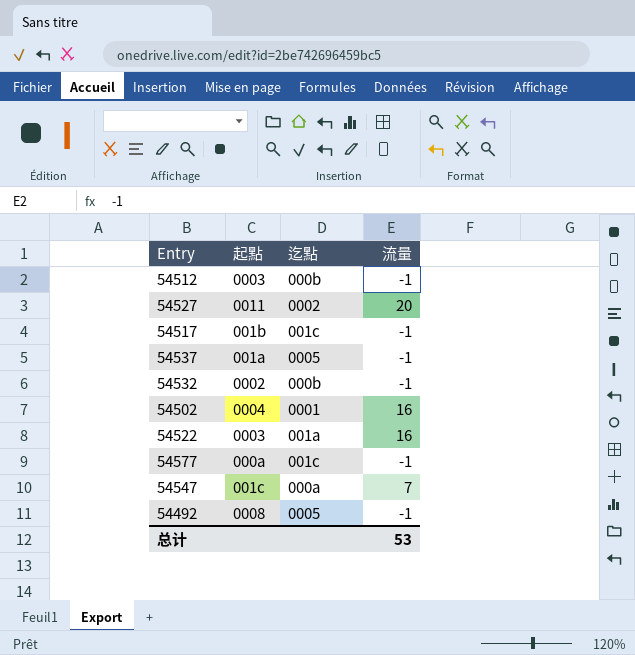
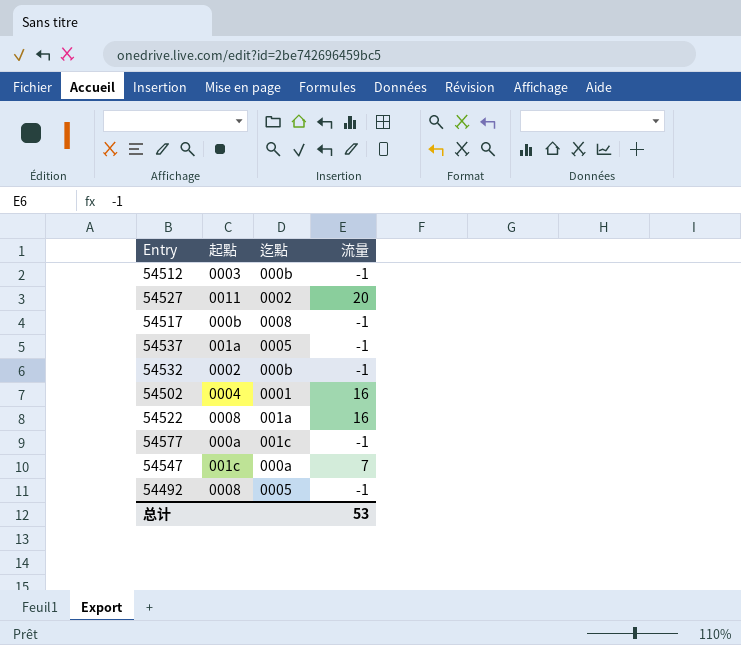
54517 | 起點: 001b -> 000b
54517 | 迄點: 001c -> 0008
54522 | 起點: 0003 -> 0008

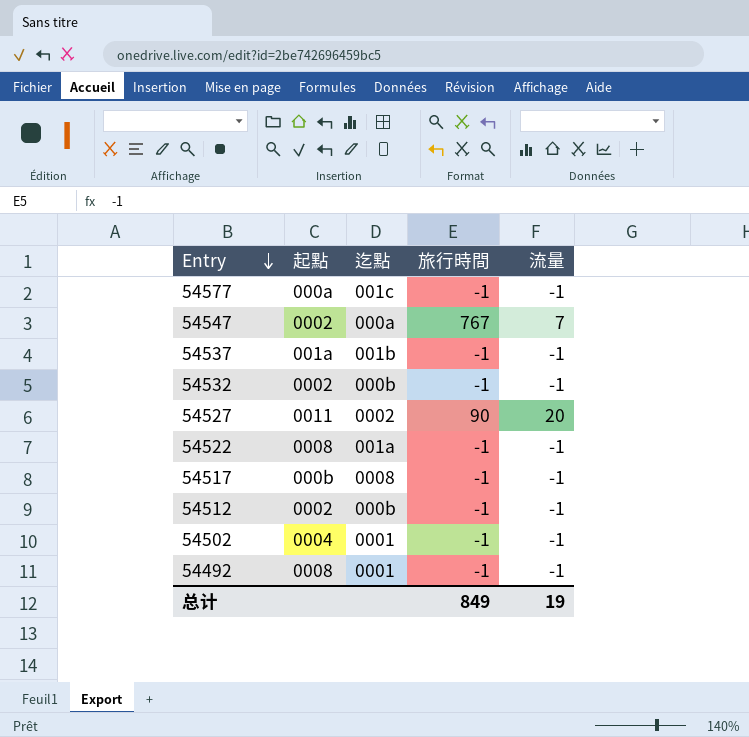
row order: none -> Entry descending
column 旅行時間 | position: none -> 4
54547 | 起點: 001c -> 0002
54537 | 迄點: 0005 -> 001b
54522 | 流量: 16 -> -1
54512 | 起點: 0003 -> 0002
54502 | 流量: 16 -> -1
54492 | 迄點: 0005 -> 0001
总计 | 流量: 53 -> 19

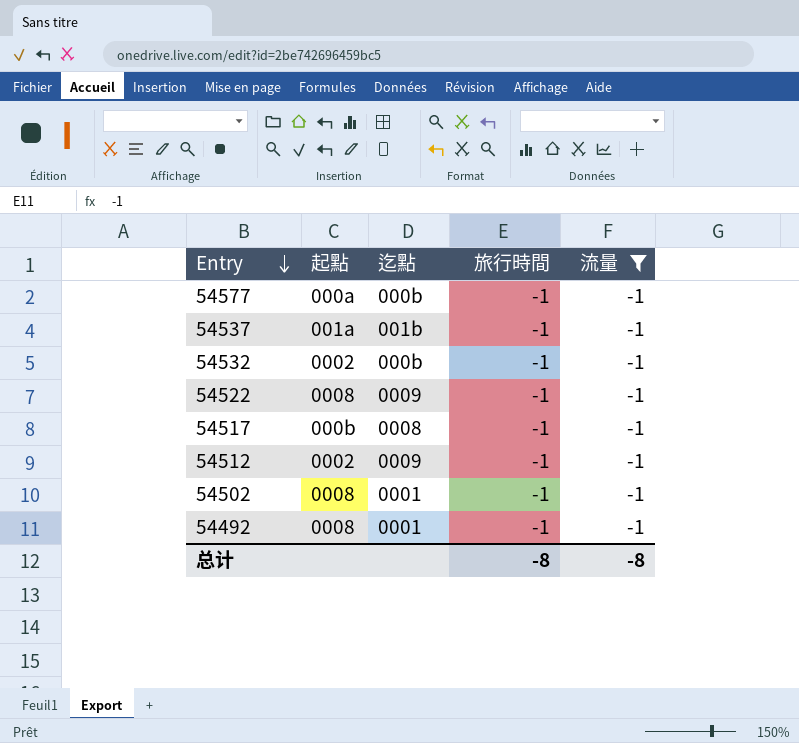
filter: none -> 流量 = -1
54577 | 迄點: 001c -> 000b
54522 | 迄點: 001a -> 0009
54512 | 迄點: 000b -> 0009
54502 | 起點: 0004 -> 0008
总计 | 旅行時間: 849 -> -8
总计 | 流量: 19 -> -8

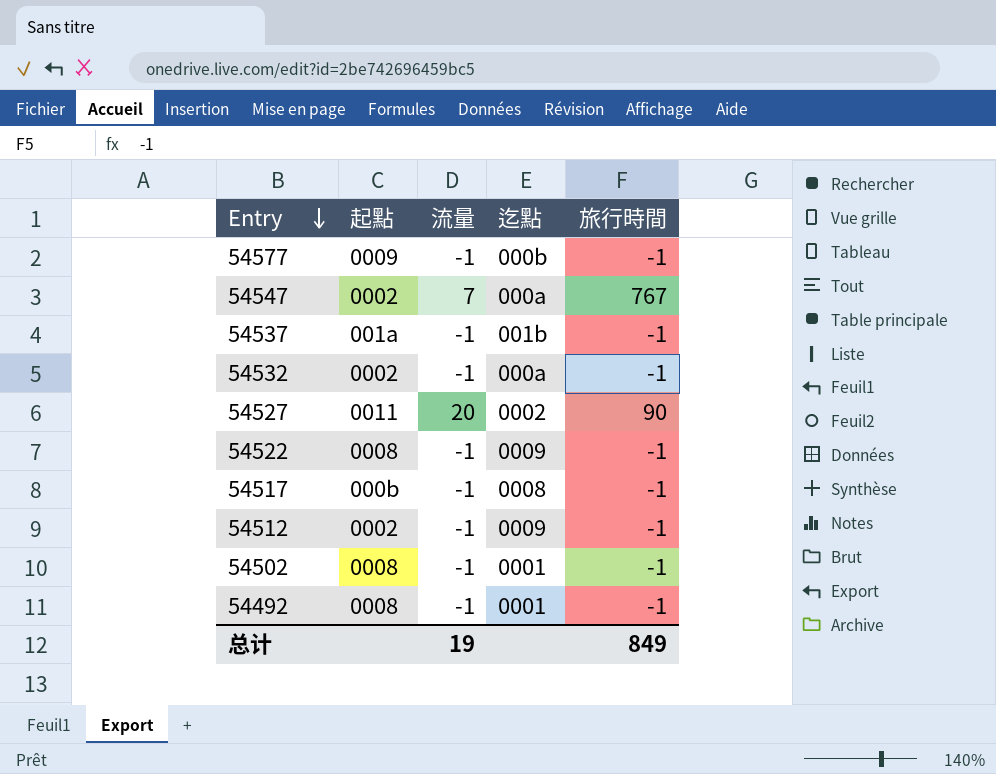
filter: 流量 = -1 -> none
column 流量 | position: 5 -> 3
54577 | 起點: 000a -> 0009
54532 | 迄點: 000b -> 000a
总计 | 流量: -8 -> 19
总计 | 旅行時間: -8 -> 849

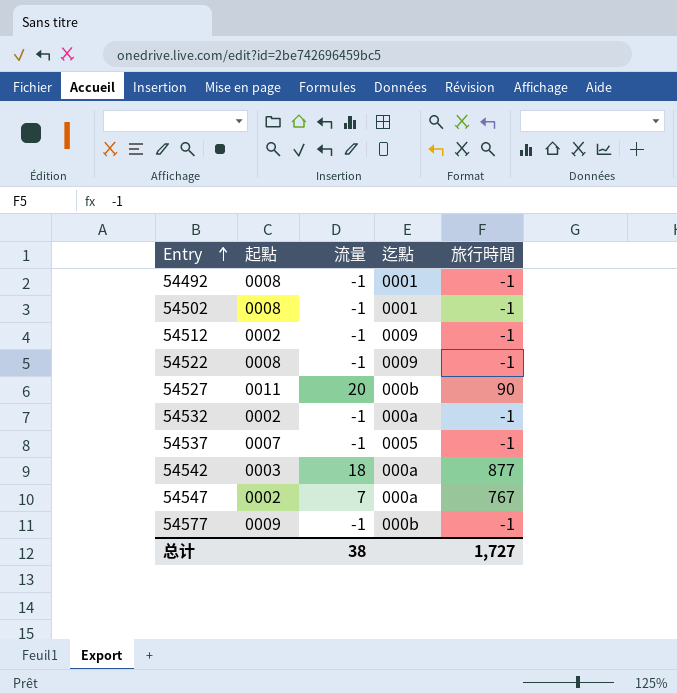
row order: Entry descending -> Entry ascending
row 54517: 000b | -1 | 0008 | -1 -> none
54527 | 迄點: 0002 -> 000b
54537 | 起點: 001a -> 0007
54537 | 迄點: 001b -> 0005
row 54542: none -> 0003 | 18 | 000a | 877
总计 | 流量: 19 -> 38
总计 | 旅行時間: 849 -> 1,727

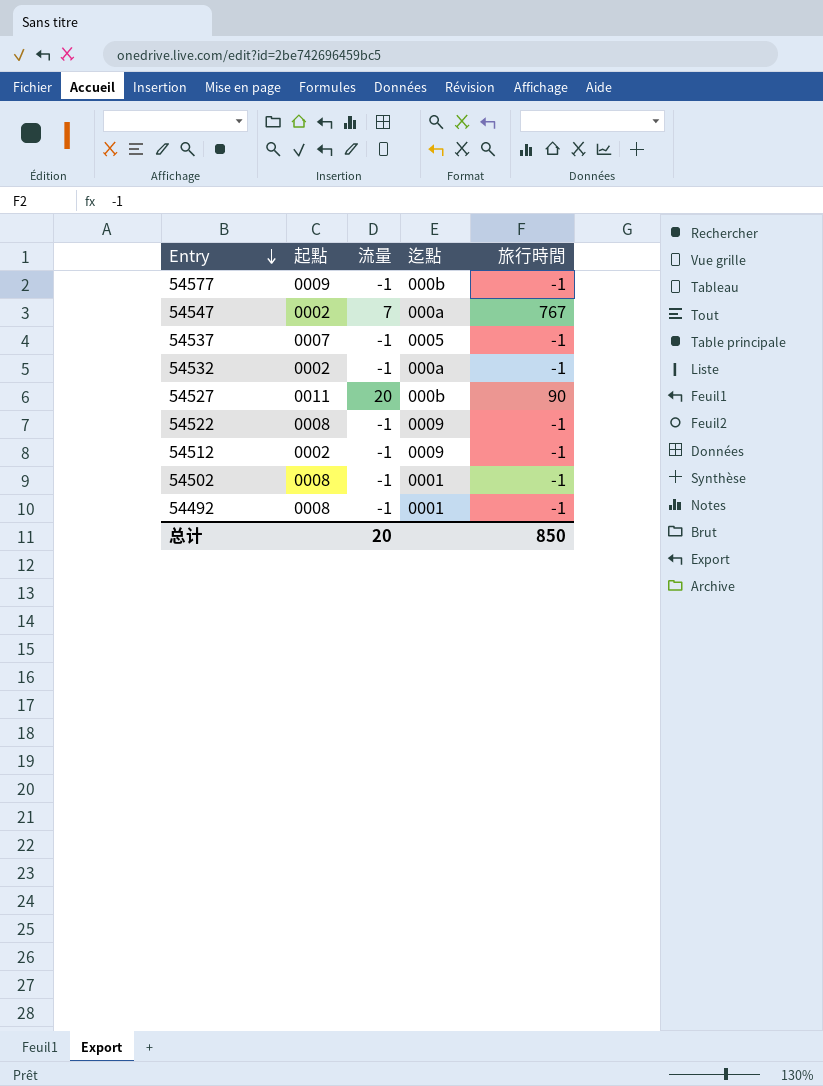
row order: Entry ascending -> Entry descending
row 54542: 0003 | 18 | 000a | 877 -> none
总计 | 流量: 38 -> 20
总计 | 旅行時間: 1,727 -> 850

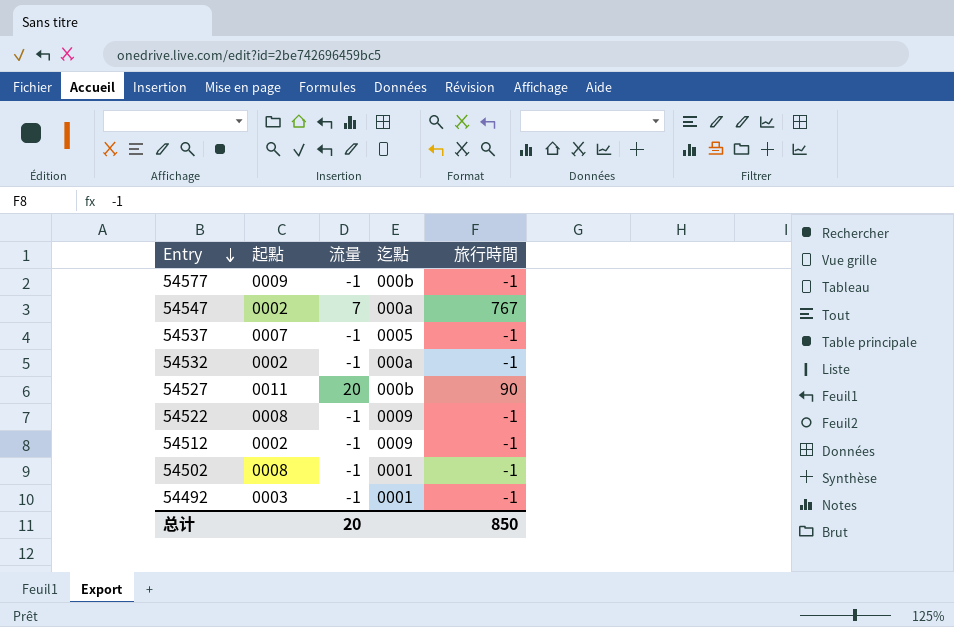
54492 | 起點: 0008 -> 0003

